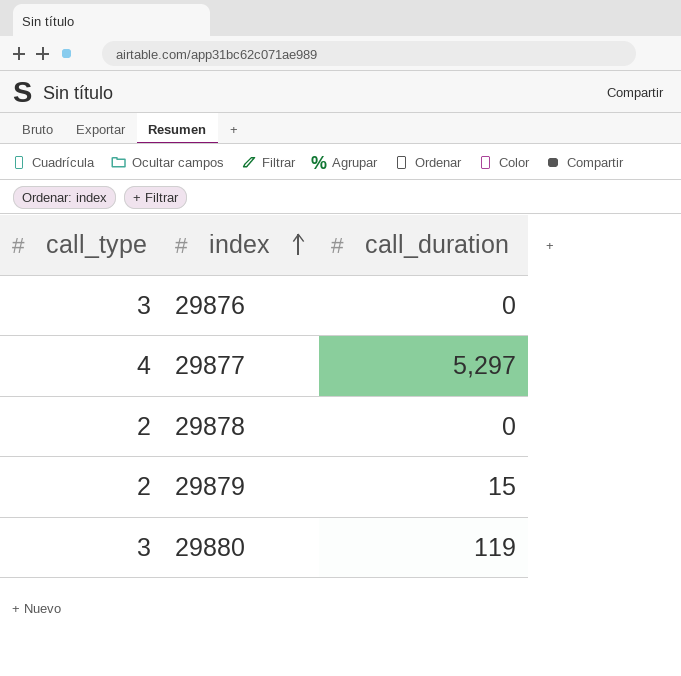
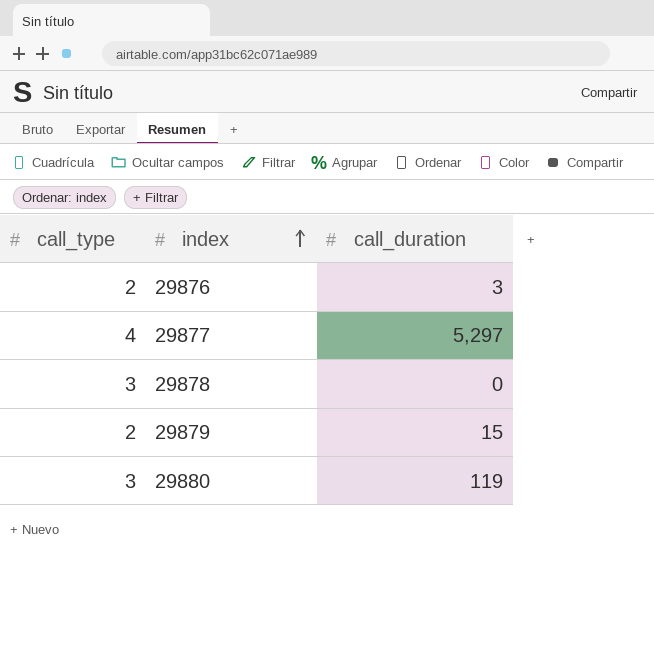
29876 | call_type: 3 -> 2
29876 | call_duration: 0 -> 3
29878 | call_type: 2 -> 3

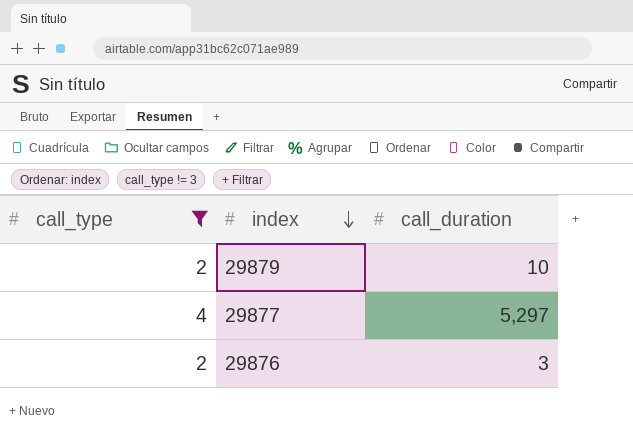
filter: none -> call_type != 3
row order: index ascending -> index descending
29879 | call_duration: 15 -> 10

